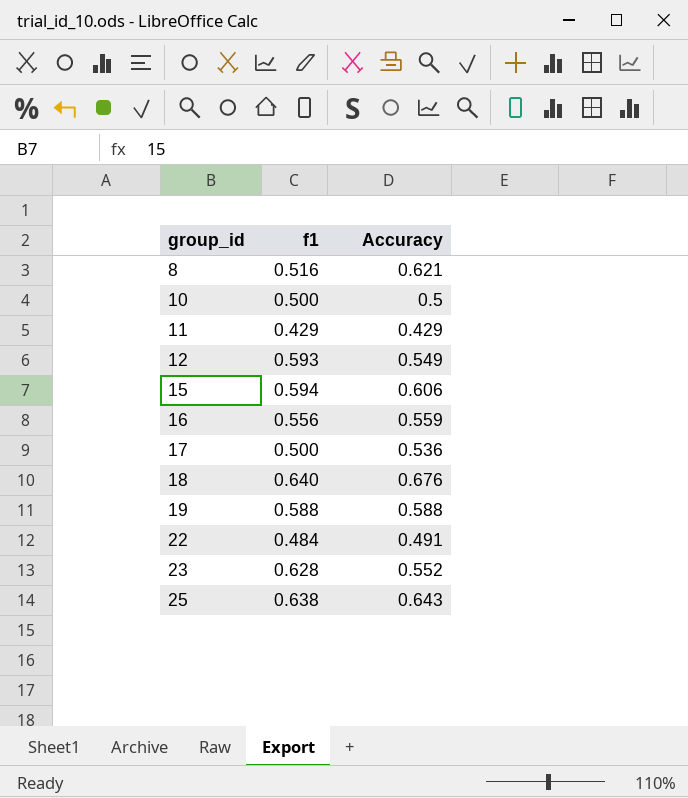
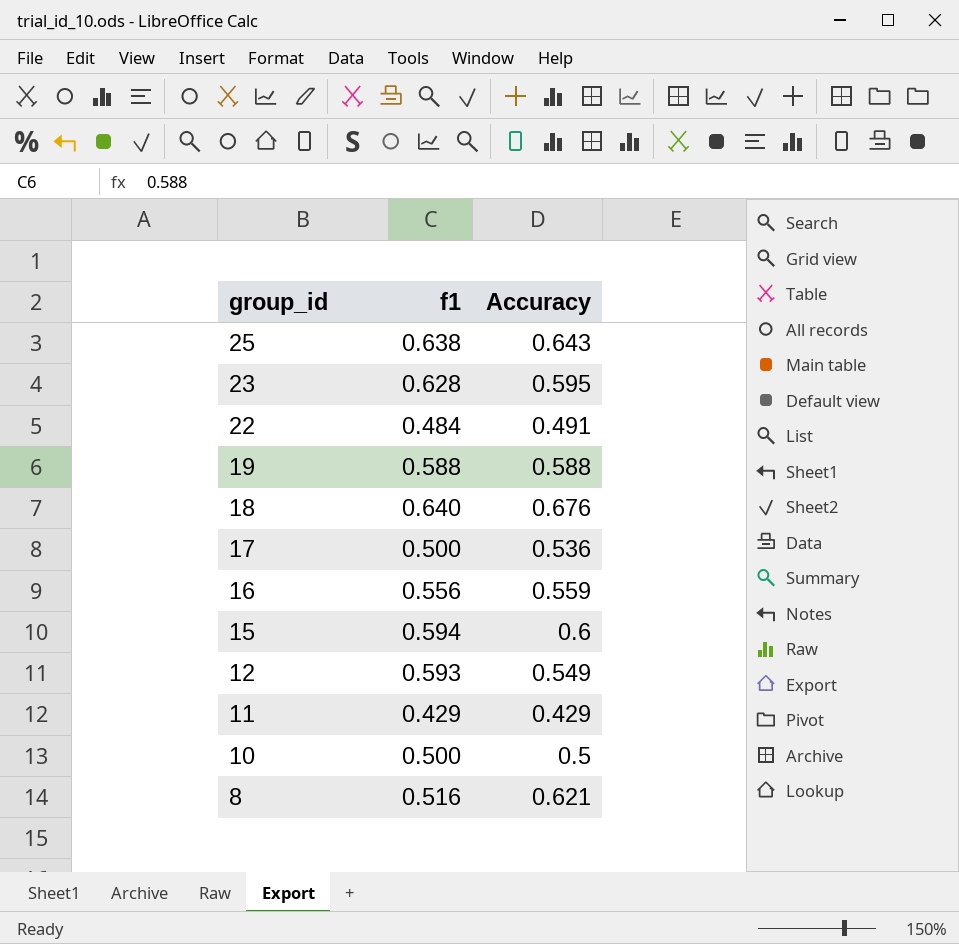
row order: group_id ascending -> group_id descending
23 | Accuracy: 0.552 -> 0.595
15 | Accuracy: 0.606 -> 0.6

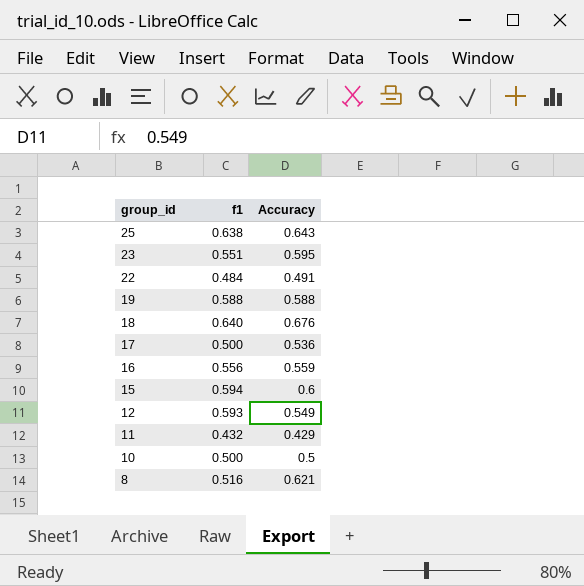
23 | f1: 0.628 -> 0.551
11 | f1: 0.429 -> 0.432

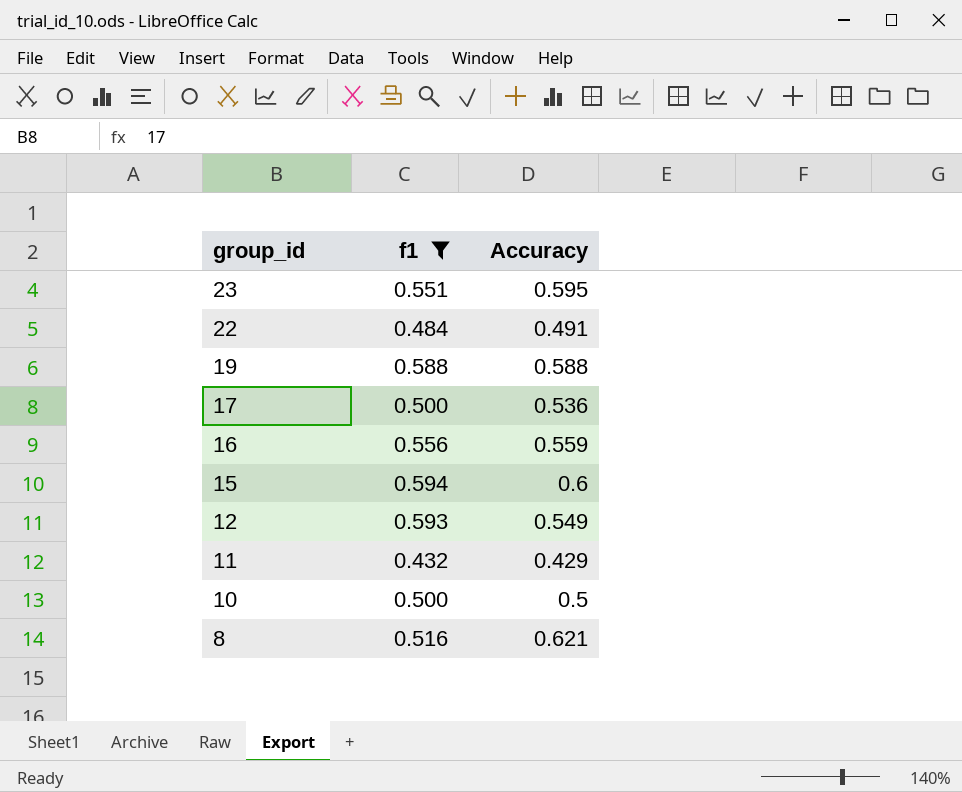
filter: none -> f1 <= 0.594

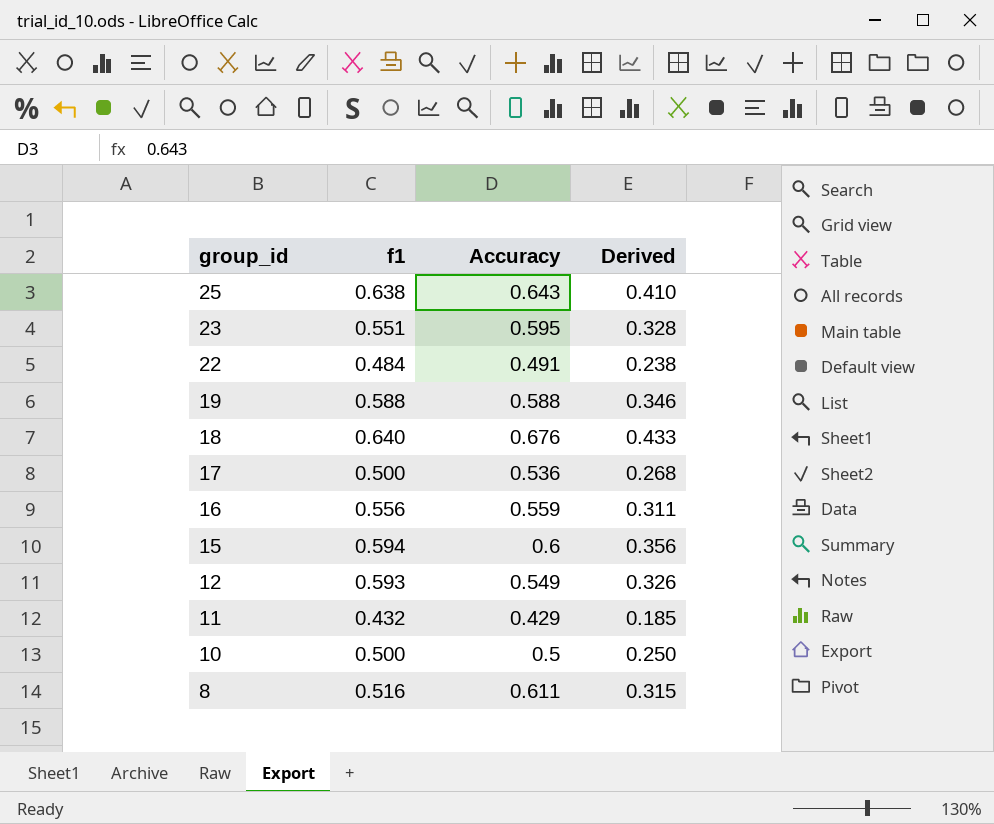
filter: f1 <= 0.594 -> none
column Derived | formula: none -> [f1] * [Accuracy]
8 | Accuracy: 0.621 -> 0.611

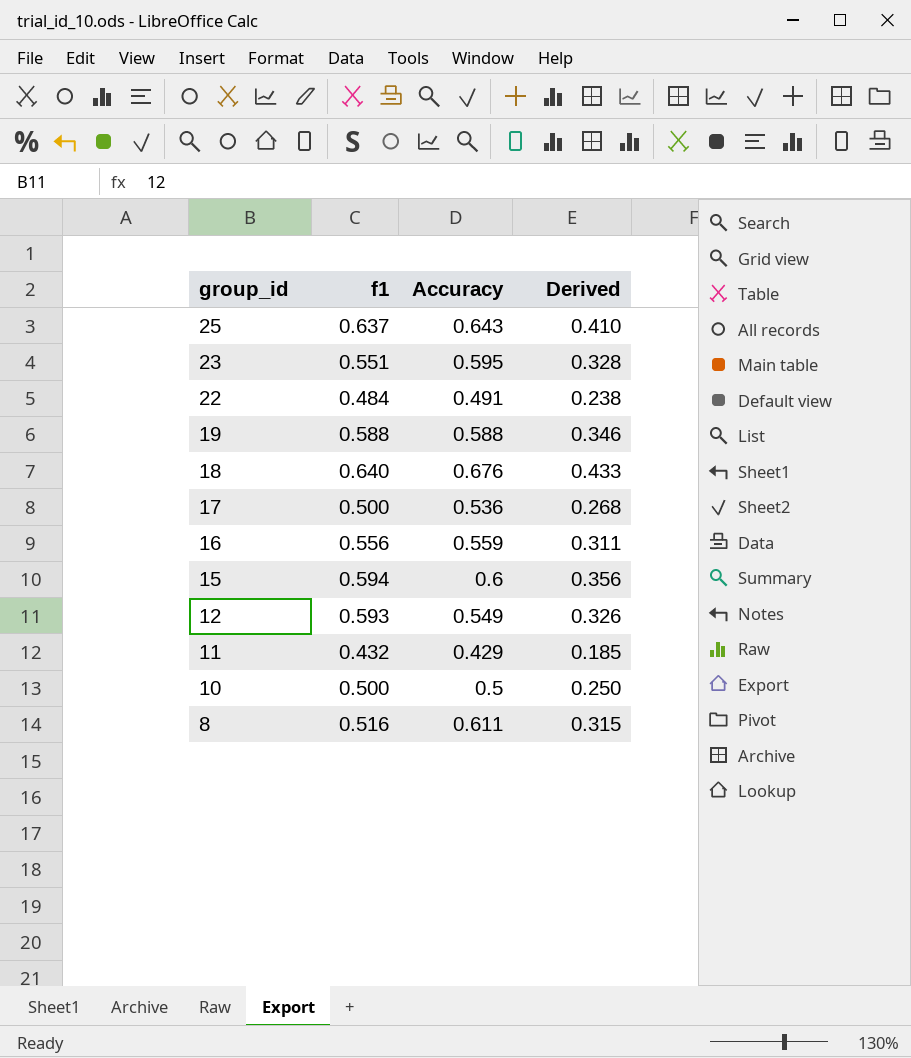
25 | f1: 0.638 -> 0.637

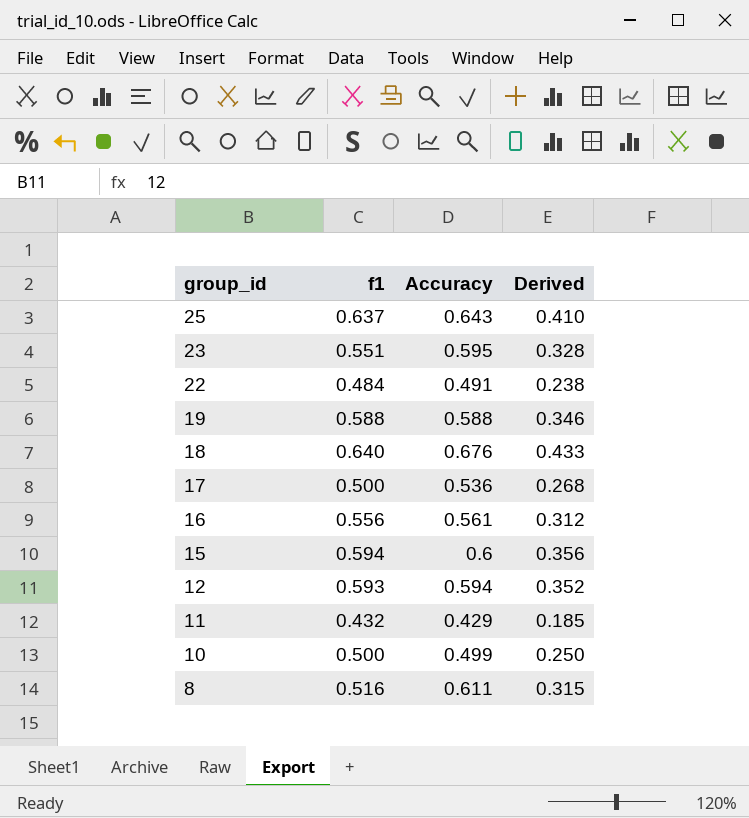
16 | Accuracy: 0.559 -> 0.561
16 | Derived: 0.311 -> 0.312
12 | Accuracy: 0.549 -> 0.594
12 | Derived: 0.326 -> 0.352
10 | Accuracy: 0.5 -> 0.499

